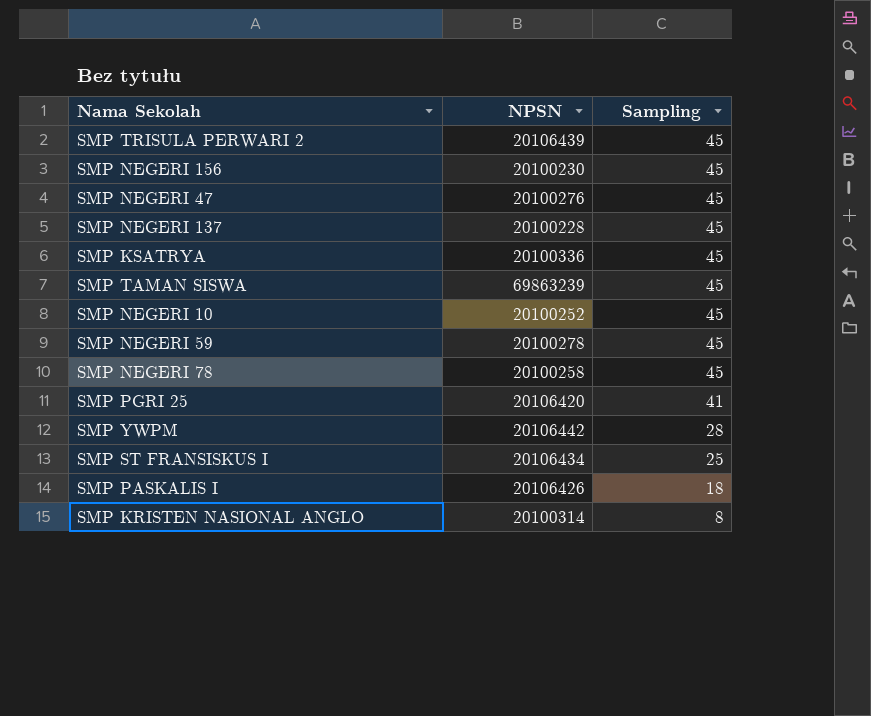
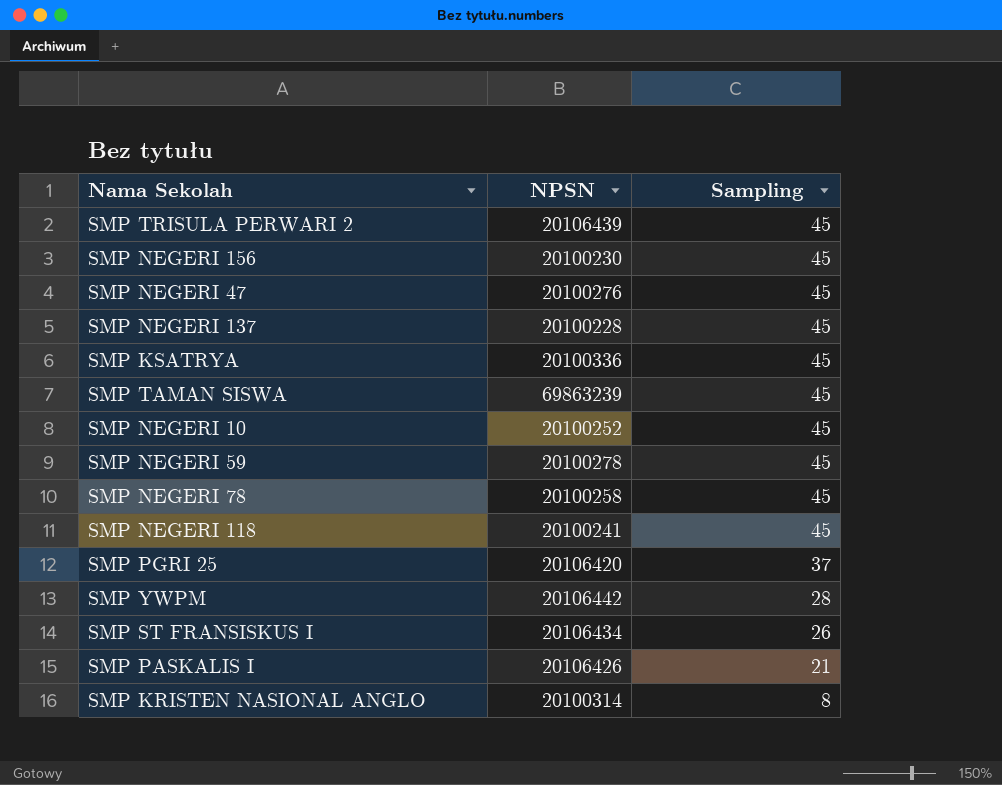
row SMP NEGERI 118: none -> 20100241 | 45
SMP PGRI 25 | Sampling: 41 -> 37
SMP ST FRANSISKUS I | Sampling: 25 -> 26
SMP PASKALIS I | Sampling: 18 -> 21

